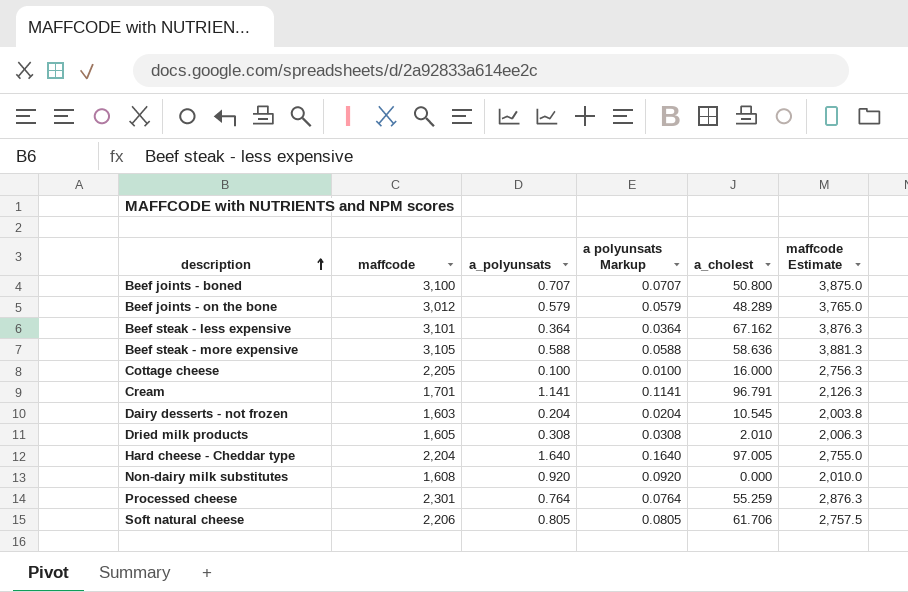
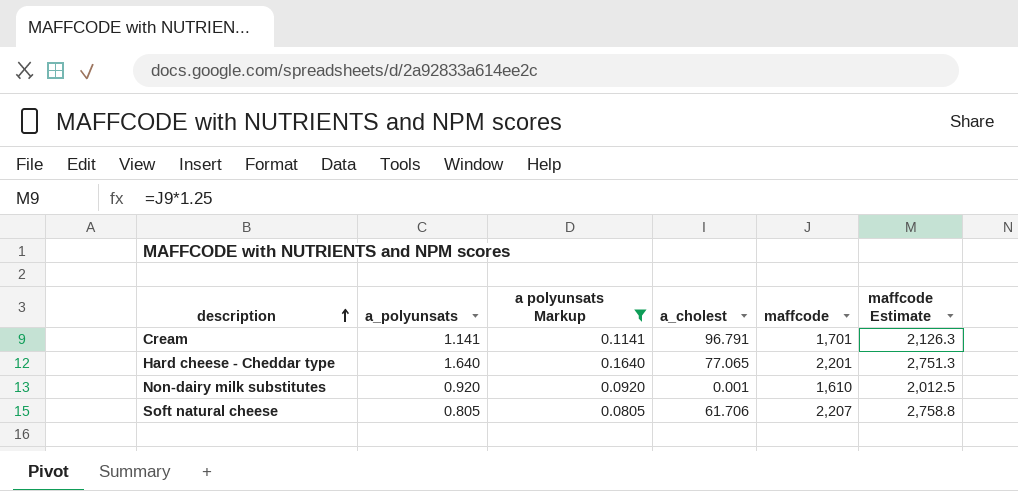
filter: none -> a polyunsats Markup >= 0.0805
column maffcode | position: 2 -> 5
Hard cheese - Cheddar type | a_cholest: 97.005 -> 77.065
Hard cheese - Cheddar type | maffcode: 2,204 -> 2,201
Hard cheese - Cheddar type | maffcode Estimate: 2,755.0 -> 2,751.3
Non-dairy milk substitutes | a_cholest: 0.000 -> 0.001
Non-dairy milk substitutes | maffcode: 1,608 -> 1,610
Non-dairy milk substitutes | maffcode Estimate: 2,010.0 -> 2,012.5
Soft natural cheese | maffcode: 2,206 -> 2,207
Soft natural cheese | maffcode Estimate: 2,757.5 -> 2,758.8

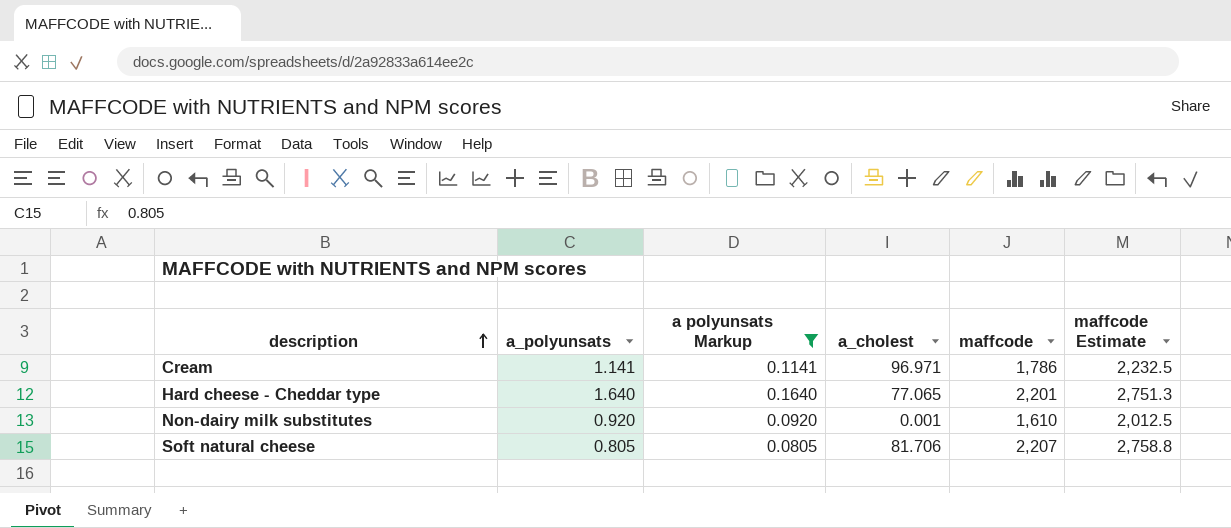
Cream | a_cholest: 96.791 -> 96.971
Cream | maffcode: 1,701 -> 1,786
Cream | maffcode Estimate: 2,126.3 -> 2,232.5
Soft natural cheese | a_cholest: 61.706 -> 81.706

